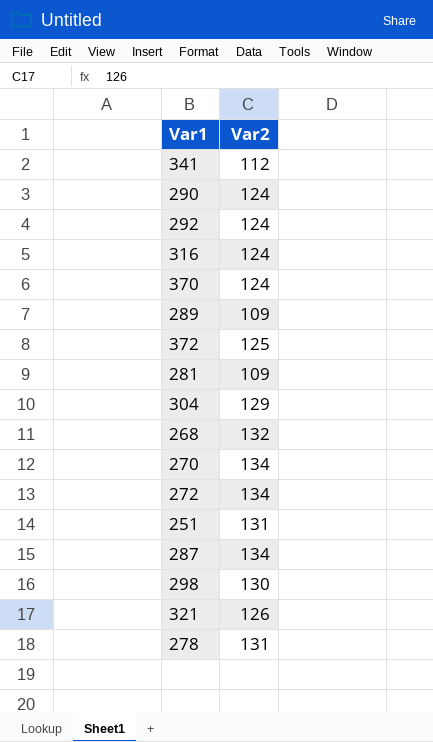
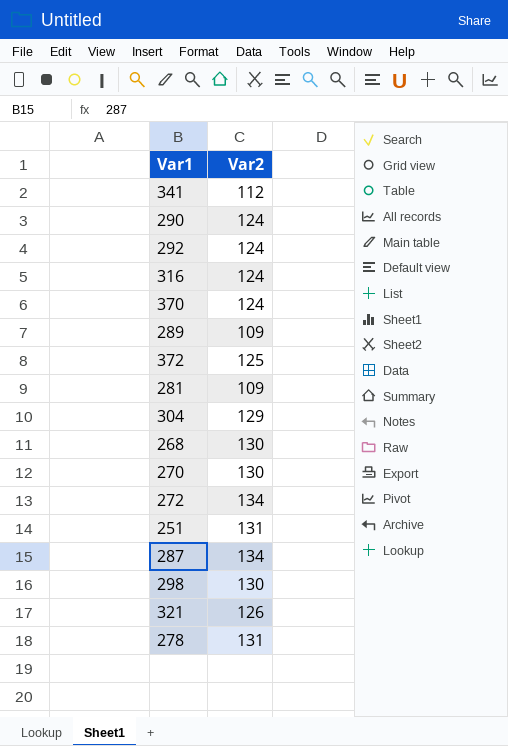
268 | Var2: 132 -> 130
270 | Var2: 134 -> 130

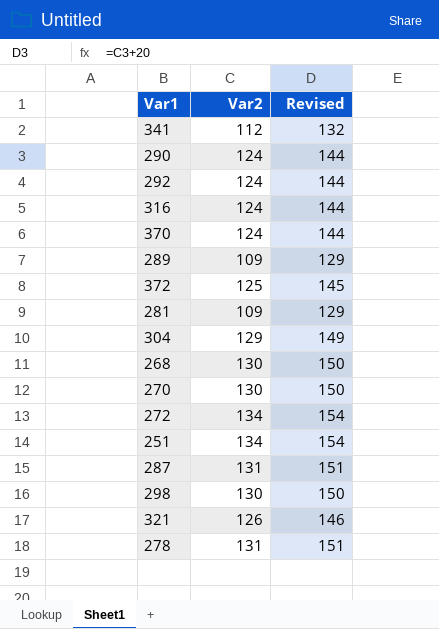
column Revised | formula: none -> [Var2] + 20
251 | Var2: 131 -> 134
287 | Var2: 134 -> 131

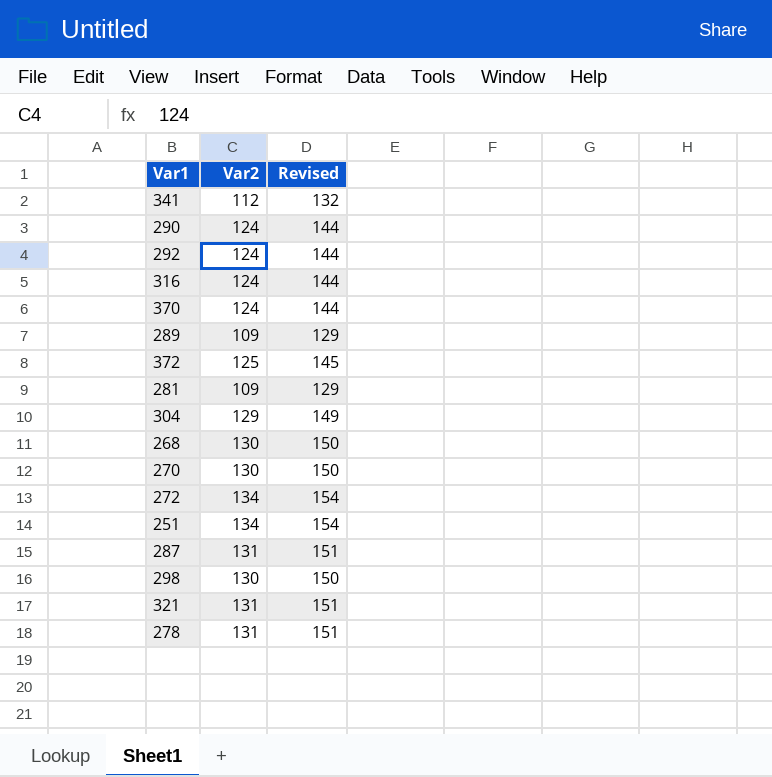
321 | Var2: 126 -> 131
321 | Revised: 146 -> 151

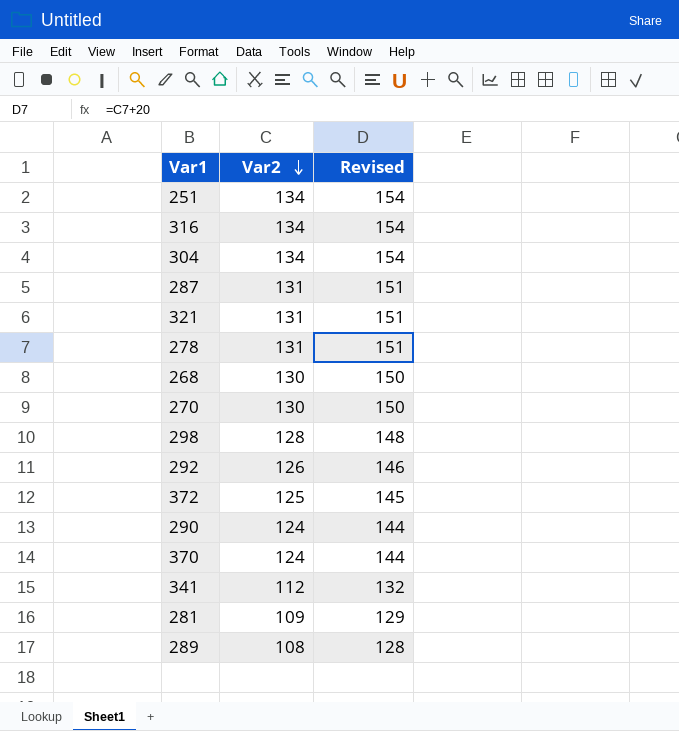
row order: none -> Var2 descending
row 272: 134 | 154 -> none
316 | Var2: 124 -> 134
316 | Revised: 144 -> 154
304 | Var2: 129 -> 134
304 | Revised: 149 -> 154
298 | Var2: 130 -> 128
298 | Revised: 150 -> 148
292 | Var2: 124 -> 126
292 | Revised: 144 -> 146
289 | Var2: 109 -> 108
289 | Revised: 129 -> 128

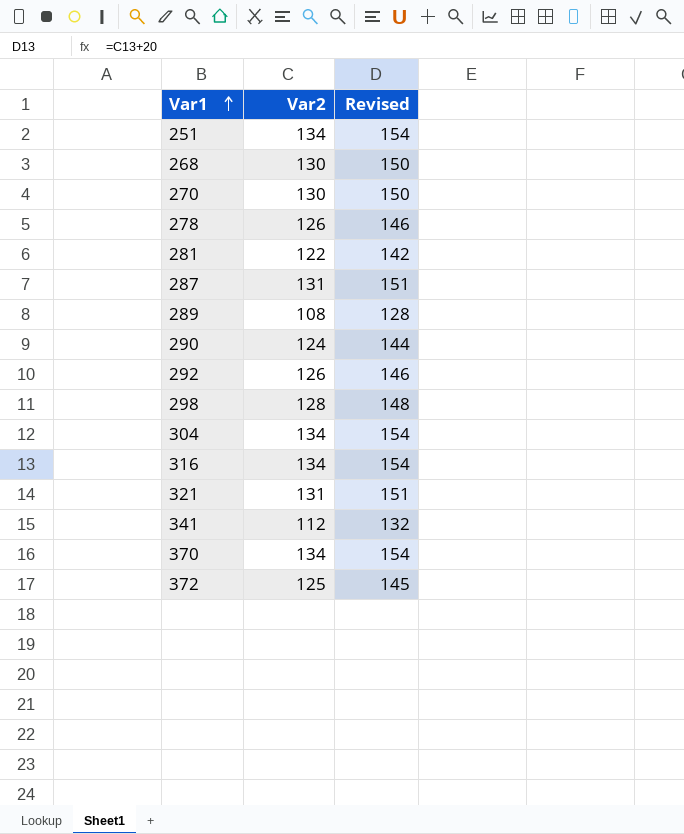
row order: Var2 descending -> Var1 ascending
278 | Var2: 131 -> 126
278 | Revised: 151 -> 146
281 | Var2: 109 -> 122
281 | Revised: 129 -> 142
370 | Var2: 124 -> 134
370 | Revised: 144 -> 154

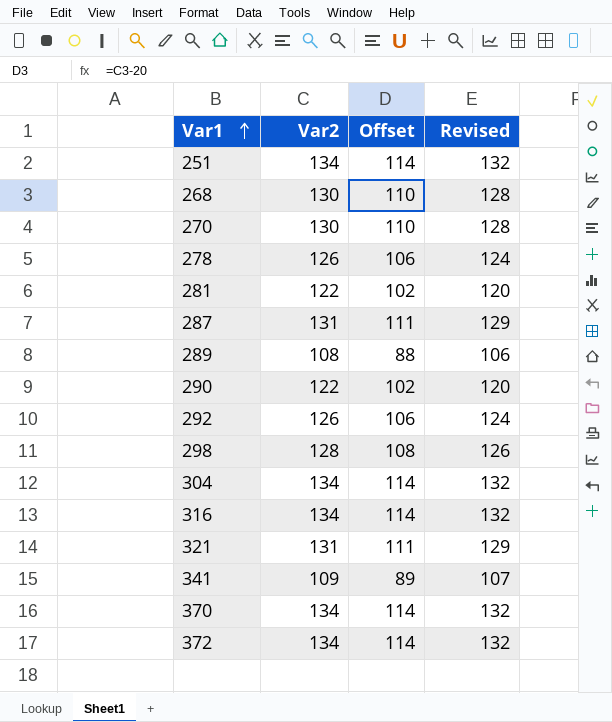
column Offset | formula: none -> [Var2] - 20
column Revised | formula: [Var2] + 20 -> [Var2] - 2
290 | Var2: 124 -> 122
341 | Var2: 112 -> 109
372 | Var2: 125 -> 134

